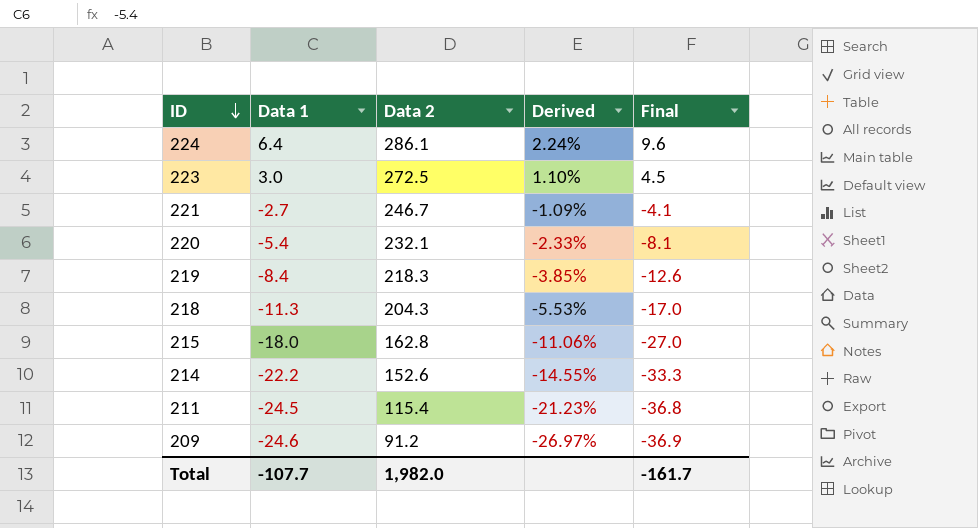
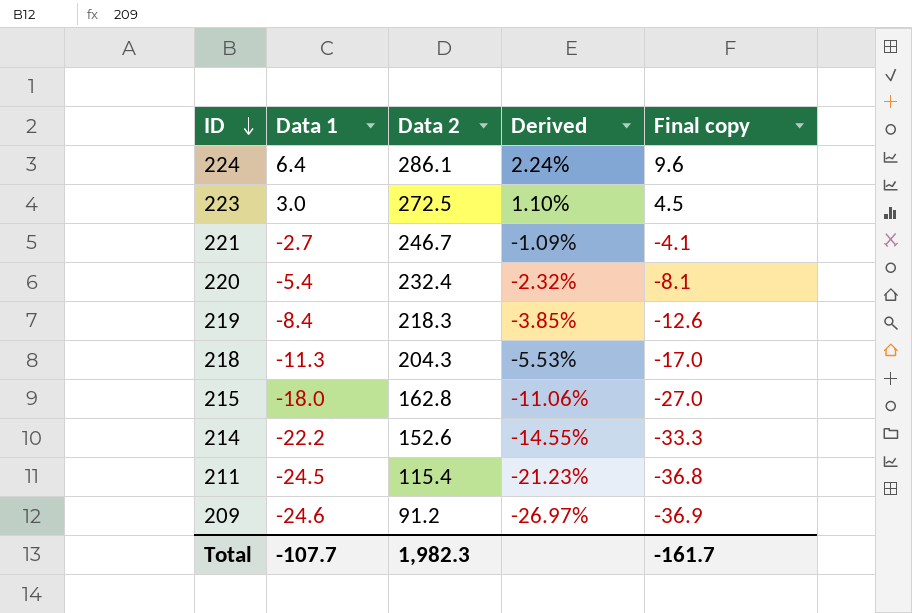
column name: Final -> Final copy
220 | Data 2: 232.1 -> 232.4
220 | Derived: -2.33% -> -2.32%
Total | Data 2: 1,982.0 -> 1,982.3

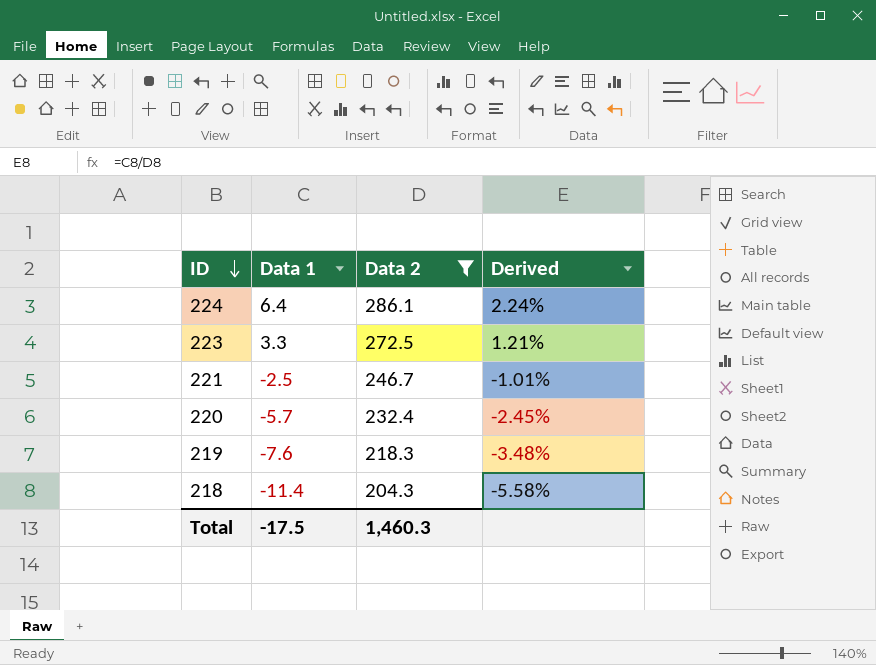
filter: none -> Data 2 >= 204.3
column Final copy | formula: [Data 1] * 1.5 -> none
223 | Data 1: 3.0 -> 3.3
223 | Derived: 1.10% -> 1.21%
221 | Data 1: -2.7 -> -2.5
221 | Derived: -1.09% -> -1.01%
220 | Data 1: -5.4 -> -5.7
220 | Derived: -2.32% -> -2.45%
219 | Data 1: -8.4 -> -7.6
219 | Derived: -3.85% -> -3.48%
218 | Data 1: -11.3 -> -11.4
218 | Derived: -5.53% -> -5.58%
Total | Data 1: -107.7 -> -17.5
Total | Data 2: 1,982.3 -> 1,460.3

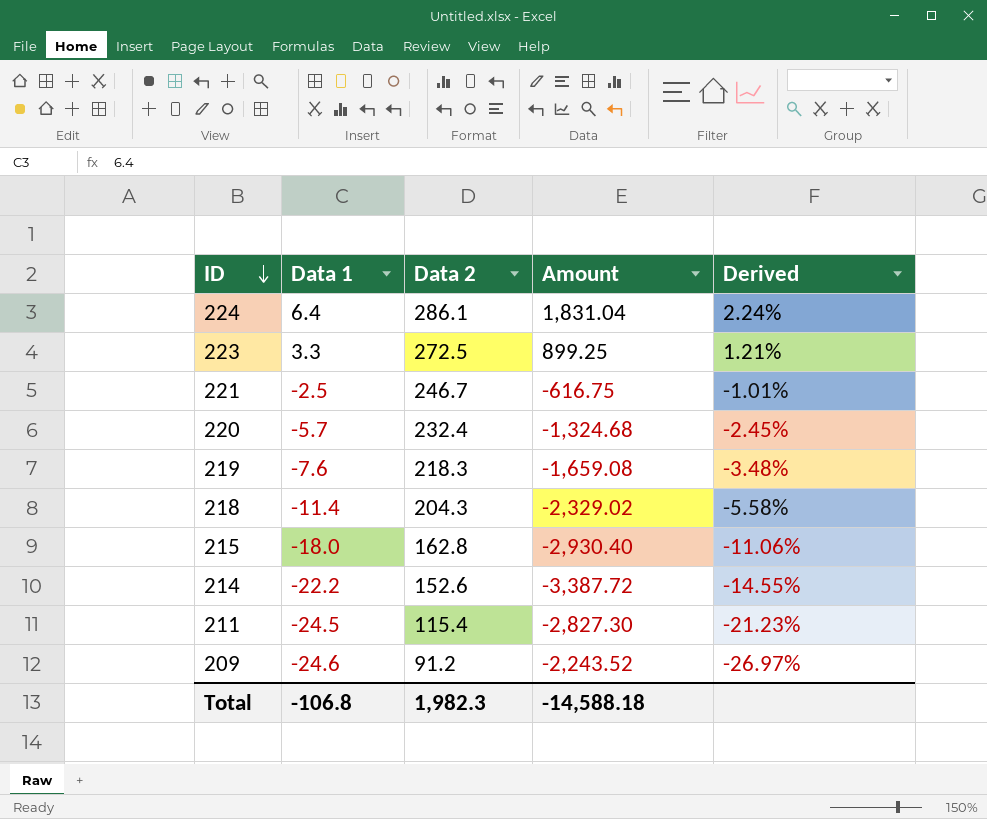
filter: Data 2 >= 204.3 -> none
column Amount | formula: none -> [Data 1] * [Data 2]
Total | Data 1: -17.5 -> -106.8
Total | Data 2: 1,460.3 -> 1,982.3

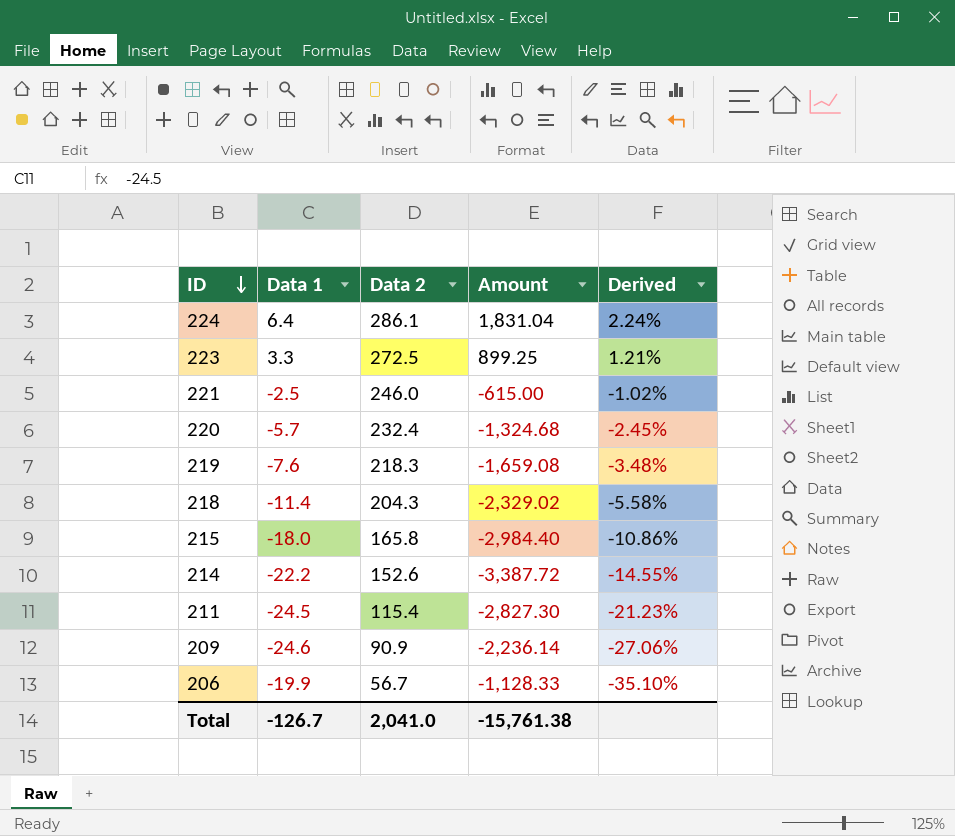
221 | Data 2: 246.7 -> 246.0
221 | Amount: -616.75 -> -615.00
221 | Derived: -1.01% -> -1.02%
215 | Data 2: 162.8 -> 165.8
215 | Amount: -2,930.40 -> -2,984.40
215 | Derived: -11.06% -> -10.86%
209 | Data 2: 91.2 -> 90.9
209 | Amount: -2,243.52 -> -2,236.14
209 | Derived: -26.97% -> -27.06%
row 206: none -> -19.9 | 56.7 | -1,128.33 | -35.10%
Total | Data 1: -106.8 -> -126.7
Total | Data 2: 1,982.3 -> 2,041.0
Total | Amount: -14,588.18 -> -15,761.38

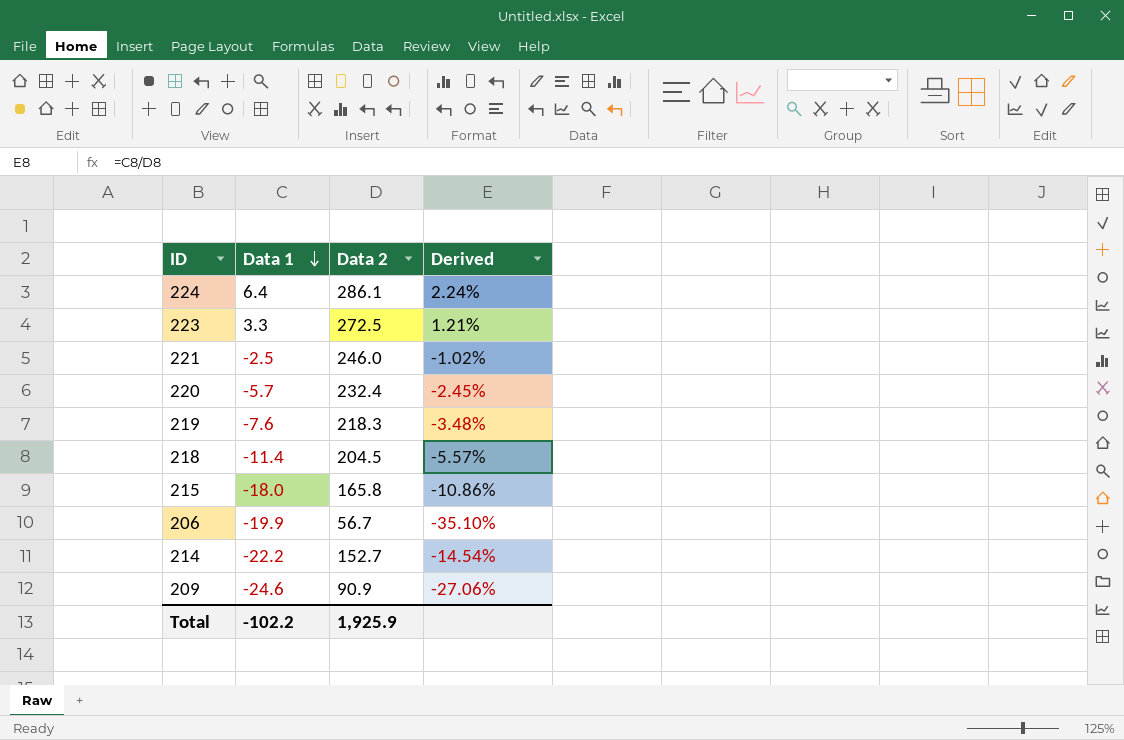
row order: ID descending -> Data 1 descending
column Amount | formula: [Data 1] * [Data 2] -> none
row 211: -24.5 | 115.4 | -2,827.30 | -21.23% -> none
218 | Data 2: 204.3 -> 204.5
218 | Derived: -5.58% -> -5.57%
214 | Data 2: 152.6 -> 152.7
214 | Derived: -14.55% -> -14.54%
Total | Data 1: -126.7 -> -102.2
Total | Data 2: 2,041.0 -> 1,925.9

